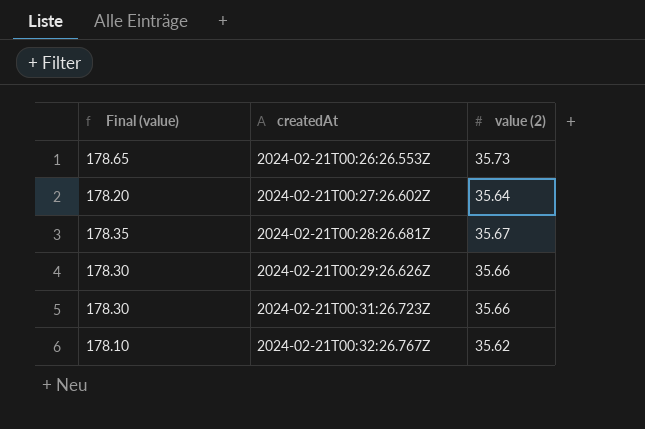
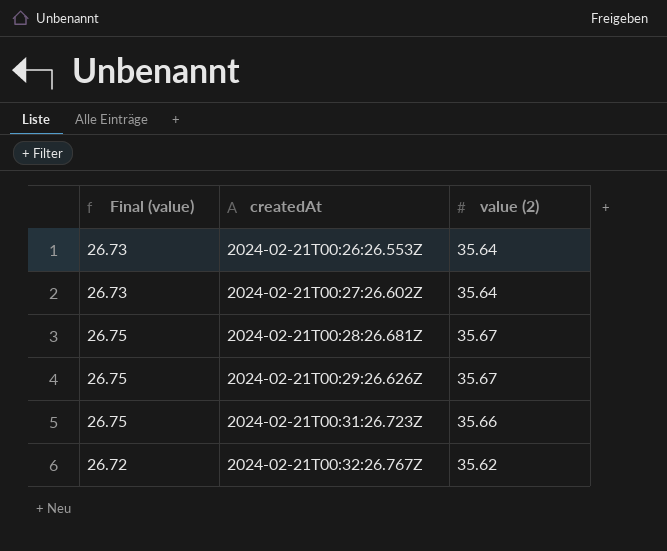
column Final (value) | formula: [value (2)] * 5 -> [value (2)] * 0.75
2024-02-21T00:26:26.553Z | value (2): 35.73 -> 35.64
2024-02-21T00:29:26.626Z | value (2): 35.66 -> 35.67

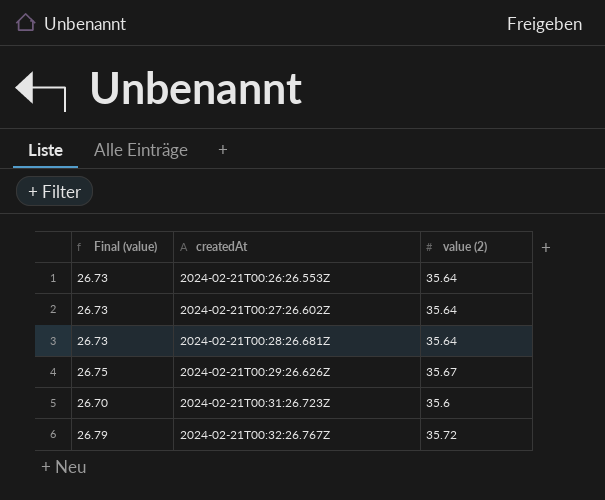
2024-02-21T00:28:26.681Z | Final (value): 26.75 -> 26.73
2024-02-21T00:28:26.681Z | value (2): 35.67 -> 35.64
2024-02-21T00:31:26.723Z | Final (value): 26.75 -> 26.70
2024-02-21T00:31:26.723Z | value (2): 35.66 -> 35.6
2024-02-21T00:32:26.767Z | Final (value): 26.72 -> 26.79
2024-02-21T00:32:26.767Z | value (2): 35.62 -> 35.72

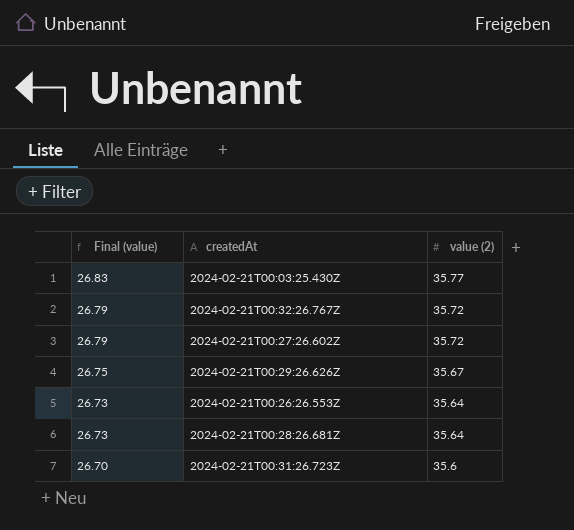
row order: createdAt ascending -> Final (value) descending
row 2024-02-21T00:03:25.430Z: none -> 26.83 | 35.77
2024-02-21T00:27:26.602Z | Final (value): 26.73 -> 26.79
2024-02-21T00:27:26.602Z | value (2): 35.64 -> 35.72

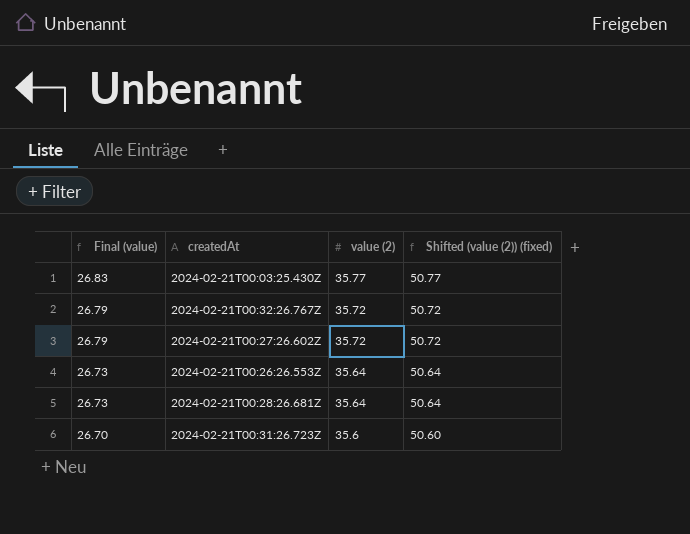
column Shifted (value (2)) (fixed) | formula: none -> [value (2)] + 15
row 2024-02-21T00:29:26.626Z: 26.75 | 35.67 -> none

